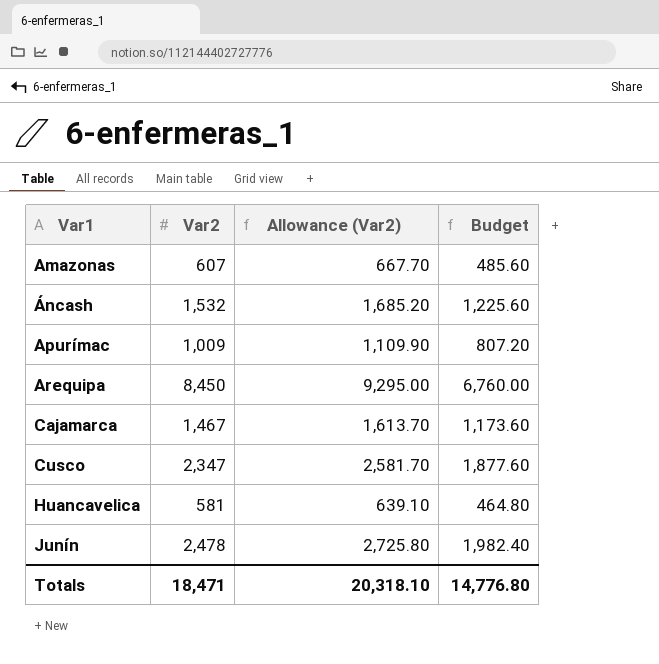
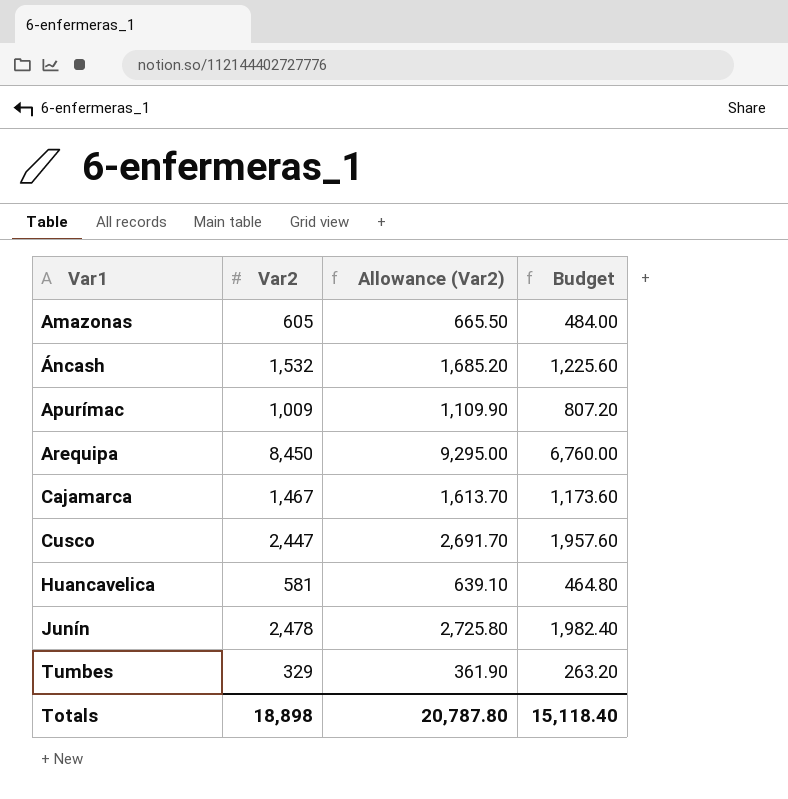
Amazonas | Var2: 607 -> 605
Amazonas | Allowance (Var2): 667.70 -> 665.50
Amazonas | Budget: 485.60 -> 484.00
Cusco | Var2: 2,347 -> 2,447
Cusco | Allowance (Var2): 2,581.70 -> 2,691.70
Cusco | Budget: 1,877.60 -> 1,957.60
row Tumbes: none -> 329 | 361.90 | 263.20
Totals | Var2: 18,471 -> 18,898
Totals | Allowance (Var2): 20,318.10 -> 20,787.80
Totals | Budget: 14,776.80 -> 15,118.40

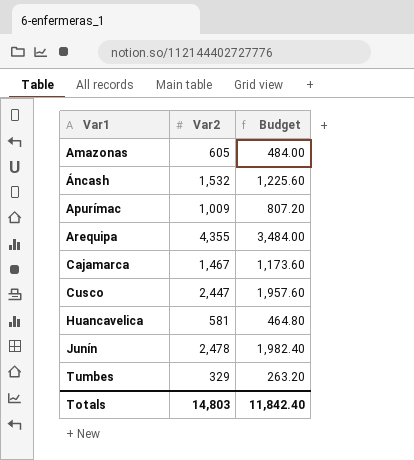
column Allowance (Var2) | formula: [Var2] * 1.1 -> none
Arequipa | Var2: 8,450 -> 4,355
Arequipa | Budget: 6,760.00 -> 3,484.00
Totals | Var2: 18,898 -> 14,803
Totals | Budget: 15,118.40 -> 11,842.40

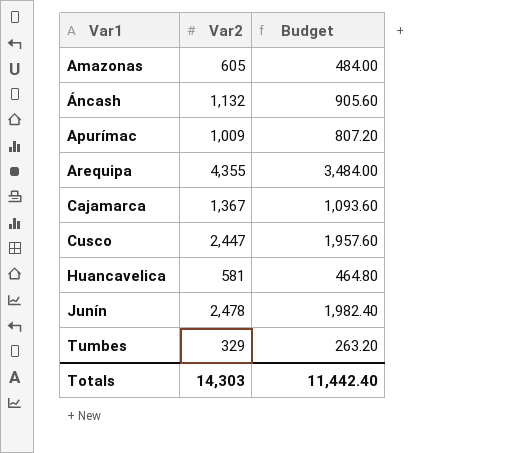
Áncash | Var2: 1,532 -> 1,132
Áncash | Budget: 1,225.60 -> 905.60
Cajamarca | Var2: 1,467 -> 1,367
Cajamarca | Budget: 1,173.60 -> 1,093.60
Totals | Var2: 14,803 -> 14,303
Totals | Budget: 11,842.40 -> 11,442.40

